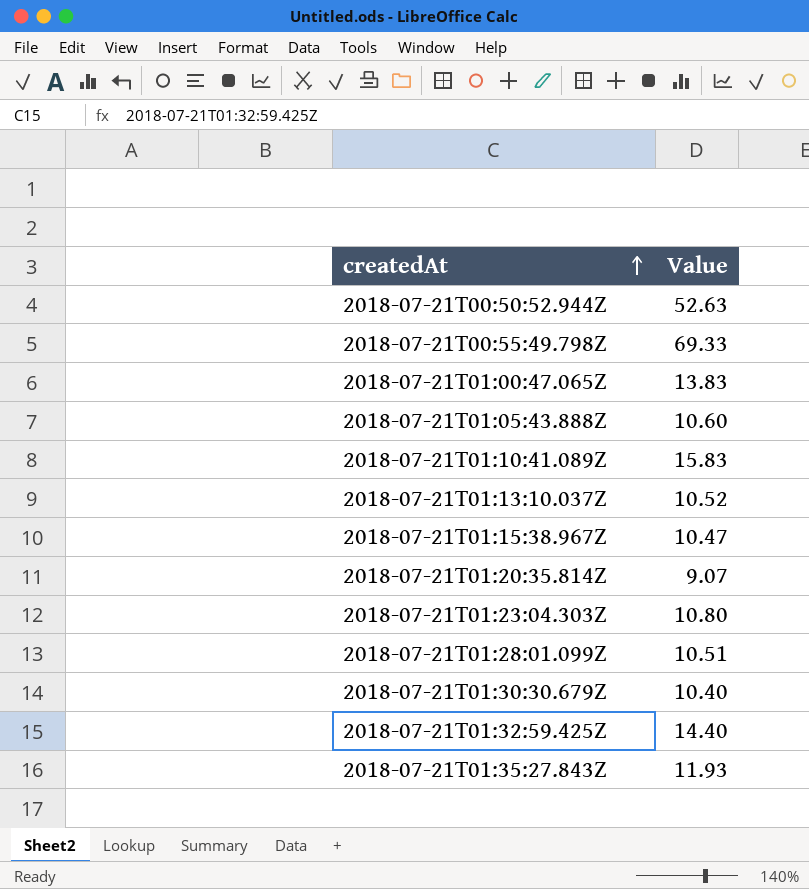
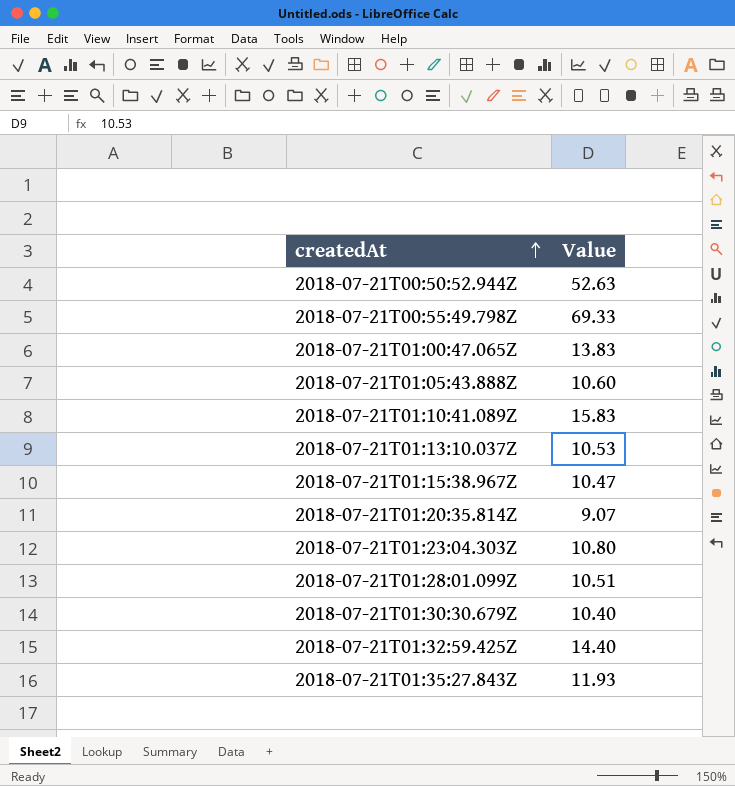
2018-07-21T01:13:10.037Z | Value: 10.52 -> 10.53

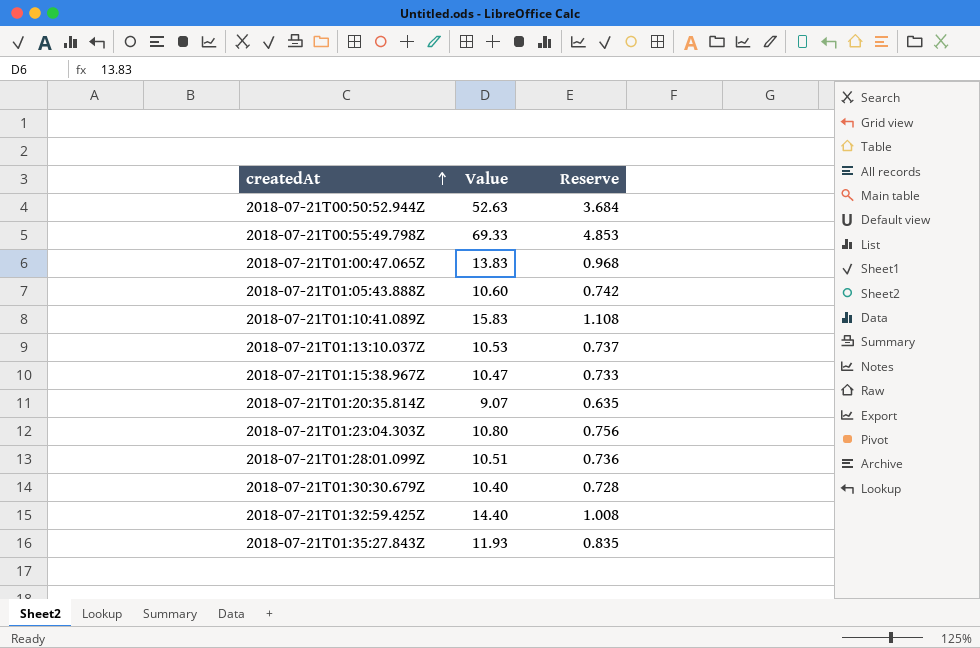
column Reserve | formula: none -> [Value] * 0.07

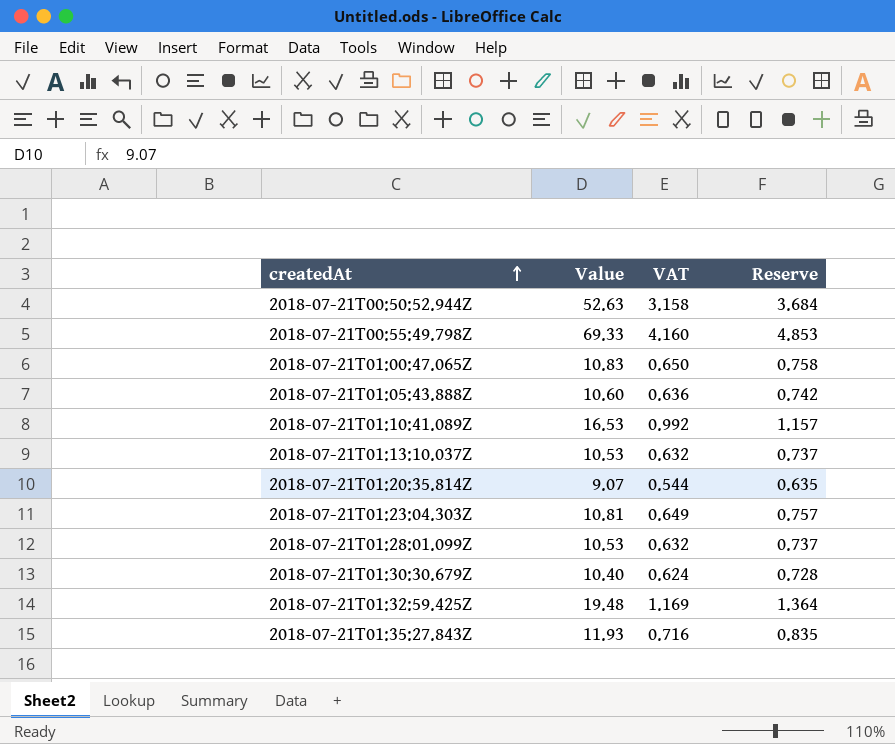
column VAT | formula: none -> [Value] * 0.06
row 2018-07-21T01:15:38.967Z: 10.47 | 0.733 -> none
2018-07-21T01:00:47.065Z | Value: 13.83 -> 10.83
2018-07-21T01:00:47.065Z | Reserve: 0.968 -> 0.758
2018-07-21T01:10:41.089Z | Value: 15.83 -> 16.53
2018-07-21T01:10:41.089Z | Reserve: 1.108 -> 1.157
2018-07-21T01:23:04.303Z | Value: 10.80 -> 10.81
2018-07-21T01:23:04.303Z | Reserve: 0.756 -> 0.757
2018-07-21T01:28:01.099Z | Value: 10.51 -> 10.53
2018-07-21T01:28:01.099Z | Reserve: 0.736 -> 0.737
2018-07-21T01:32:59.425Z | Value: 14.40 -> 19.48
2018-07-21T01:32:59.425Z | Reserve: 1.008 -> 1.364

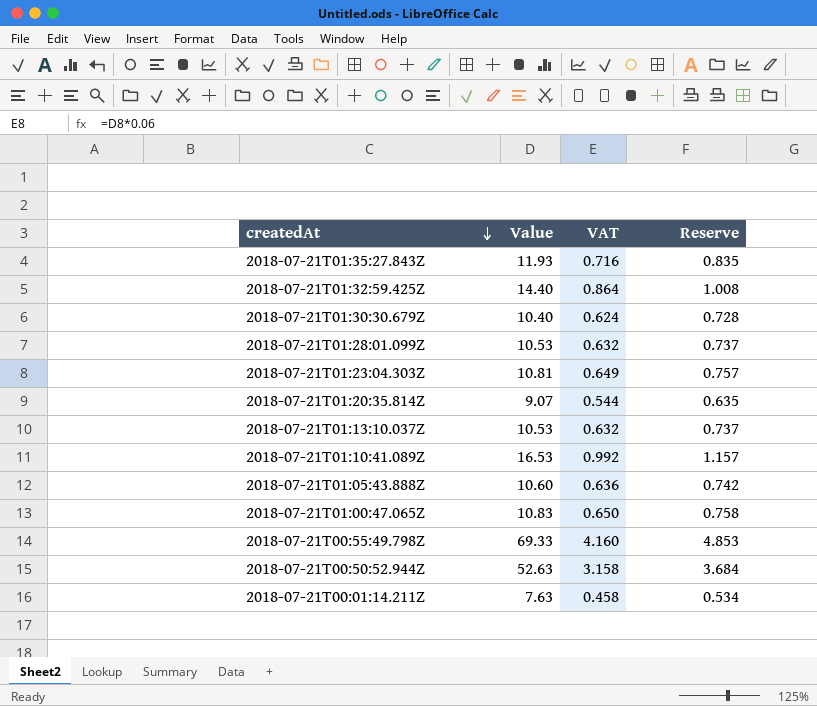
row order: createdAt ascending -> createdAt descending
2018-07-21T01:32:59.425Z | Value: 19.48 -> 14.40
2018-07-21T01:32:59.425Z | VAT: 1.169 -> 0.864
2018-07-21T01:32:59.425Z | Reserve: 1.364 -> 1.008
row 2018-07-21T00:01:14.211Z: none -> 7.63 | 0.458 | 0.534

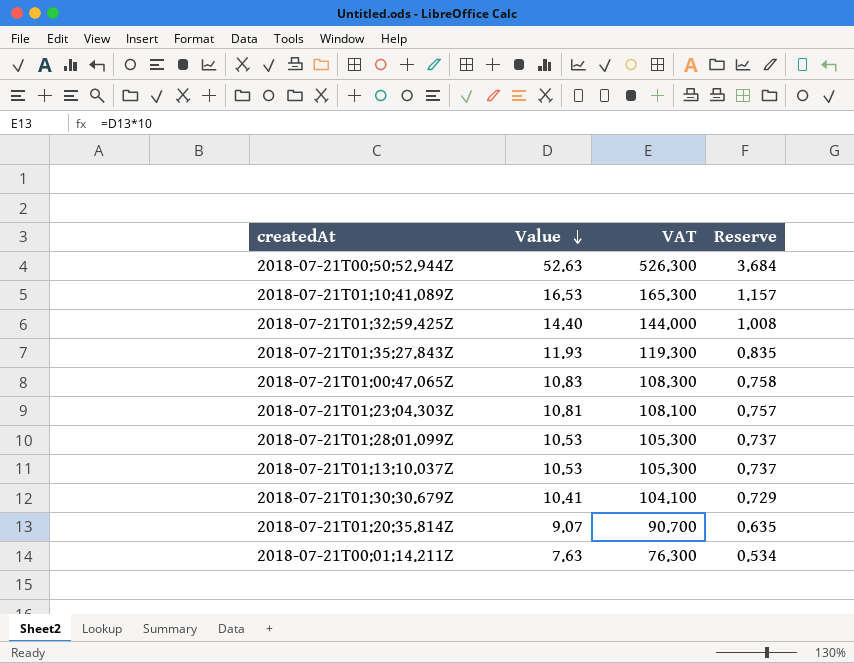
row order: createdAt descending -> Value descending
column VAT | formula: [Value] * 0.06 -> [Value] * 10
row 2018-07-21T01:05:43.888Z: 10.60 | 0.636 | 0.742 -> none
row 2018-07-21T00:55:49.798Z: 69.33 | 4.160 | 4.853 -> none
2018-07-21T01:30:30.679Z | Value: 10.40 -> 10.41
2018-07-21T01:30:30.679Z | Reserve: 0.728 -> 0.729

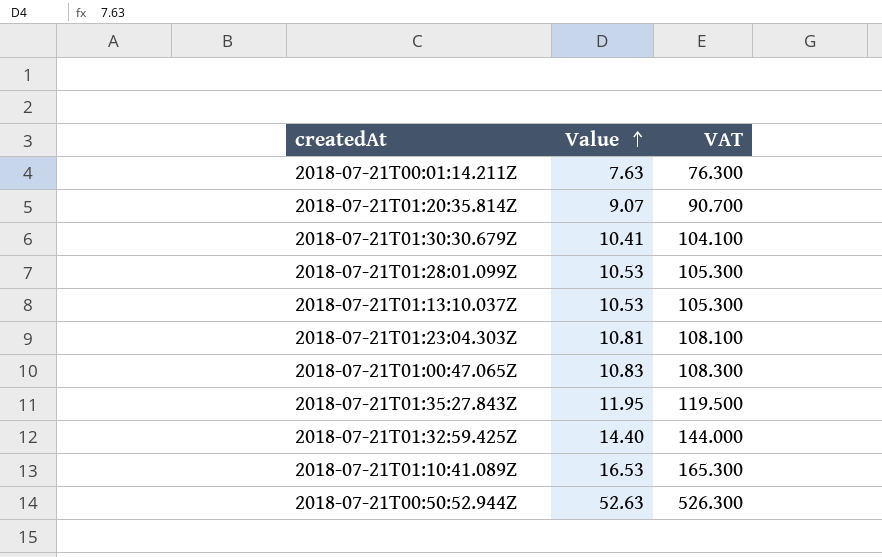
row order: Value descending -> Value ascending
column Reserve | formula: [Value] * 0.07 -> none
2018-07-21T01:35:27.843Z | Value: 11.93 -> 11.95
2018-07-21T01:35:27.843Z | VAT: 119.300 -> 119.500

